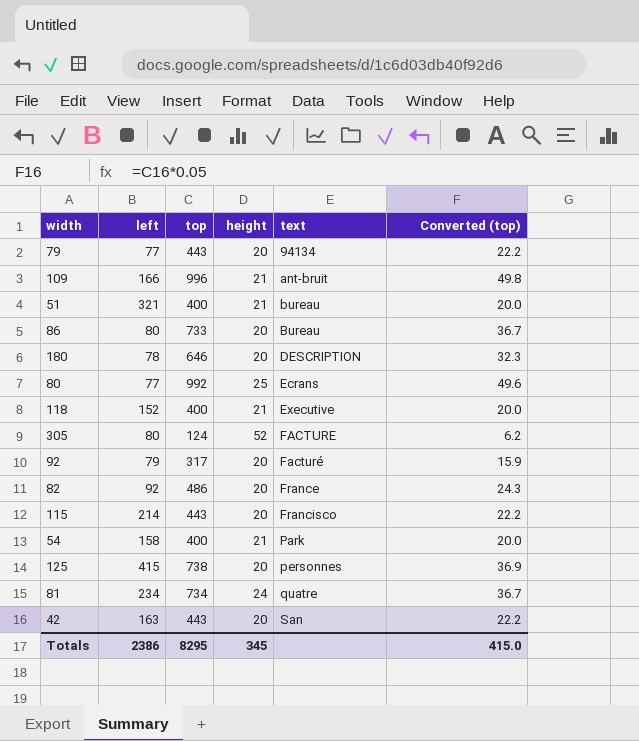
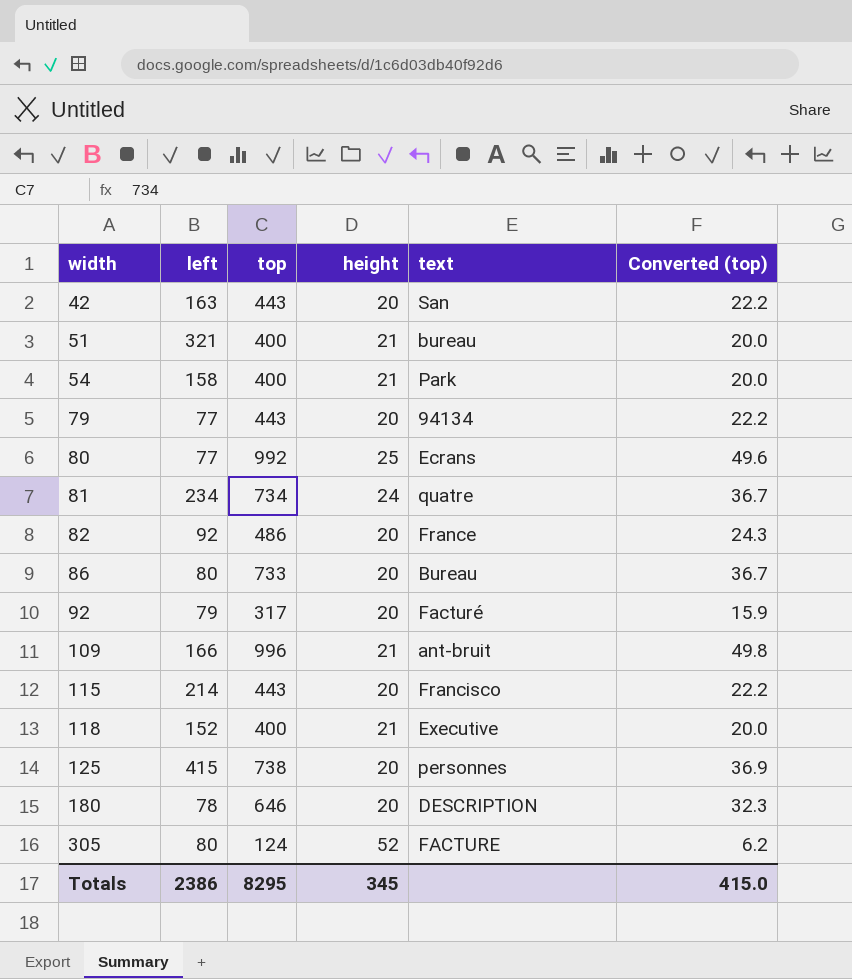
row order: text ascending -> width ascending

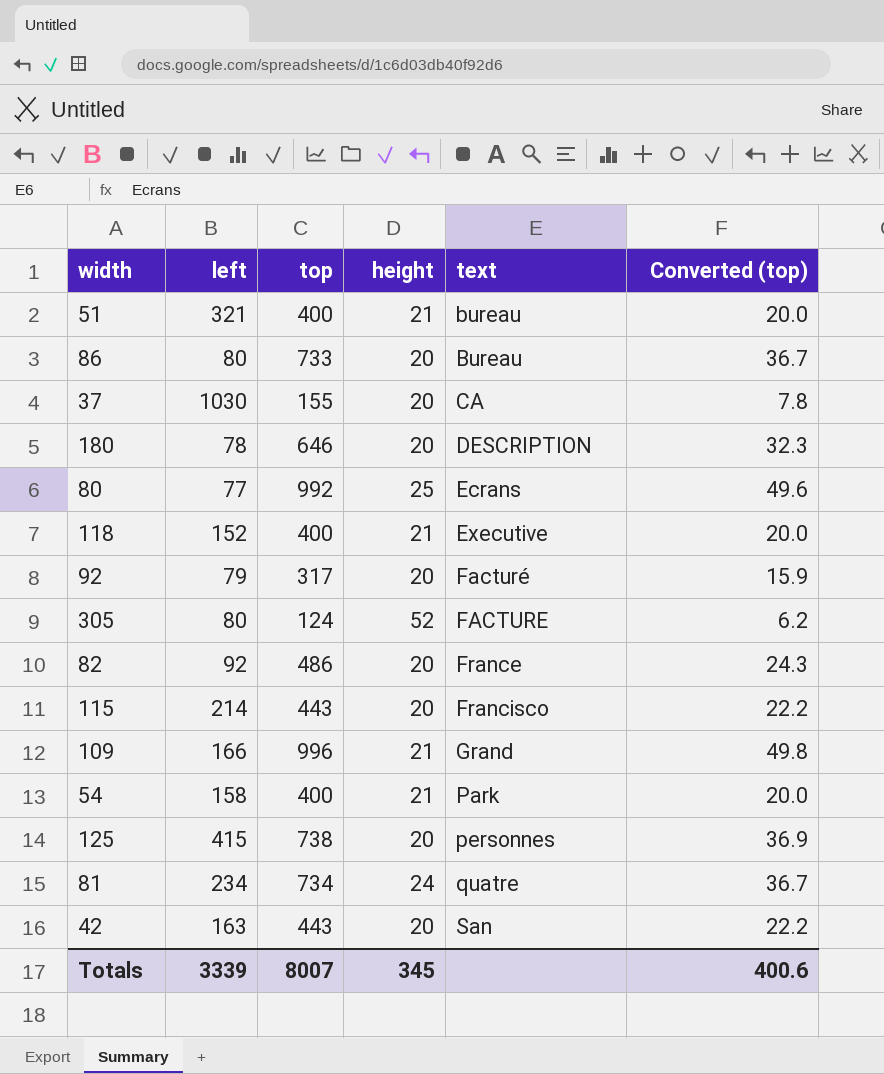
row order: width ascending -> text ascending
row 79: 77 | 443 | 20 | 94134 | 22.2 -> none
row 37: none -> 1030 | 155 | 20 | CA | 7.8
109 | text: ant-bruit -> Grand
Totals | left: 2386 -> 3339
Totals | top: 8295 -> 8007
Totals | Converted (top): 415.0 -> 400.6

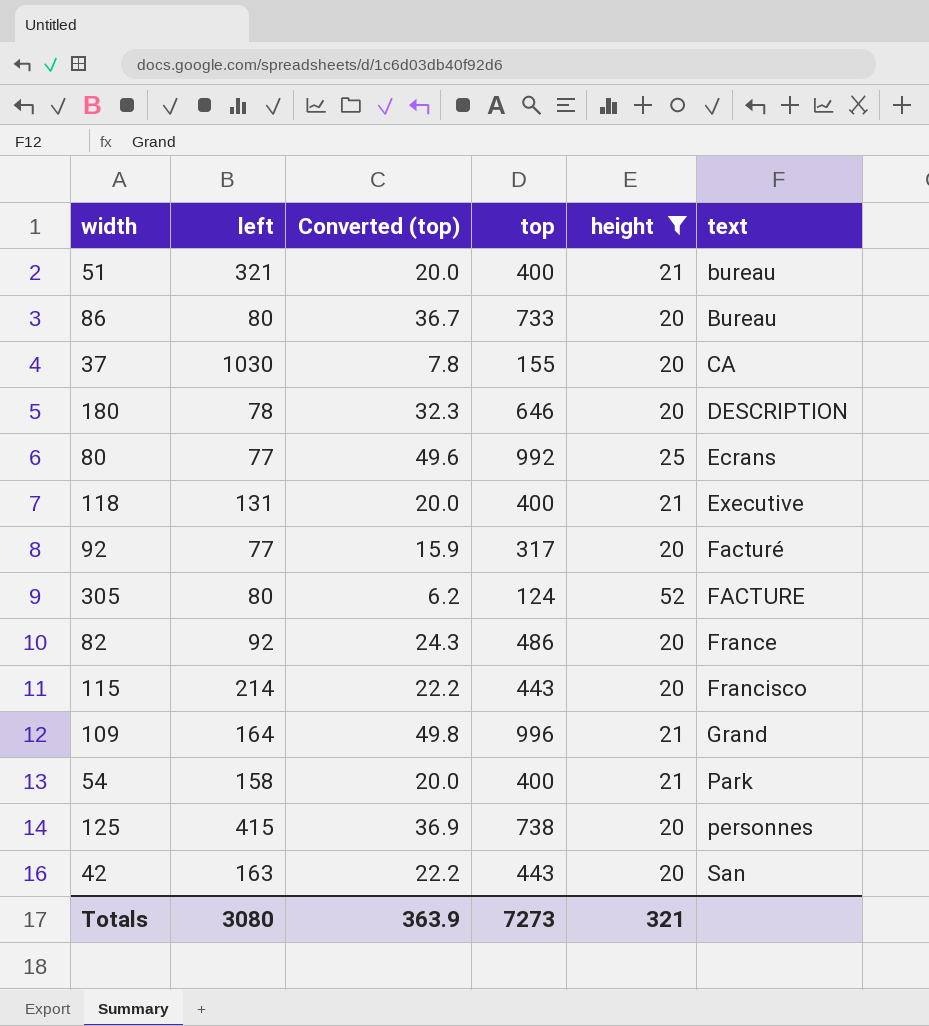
filter: none -> height != 24
column Converted (top) | position: 6 -> 3
118 | left: 152 -> 131
92 | left: 79 -> 77
109 | left: 166 -> 164
Totals | left: 3339 -> 3080
Totals | Converted (top): 400.6 -> 363.9
Totals | top: 8007 -> 7273
Totals | height: 345 -> 321

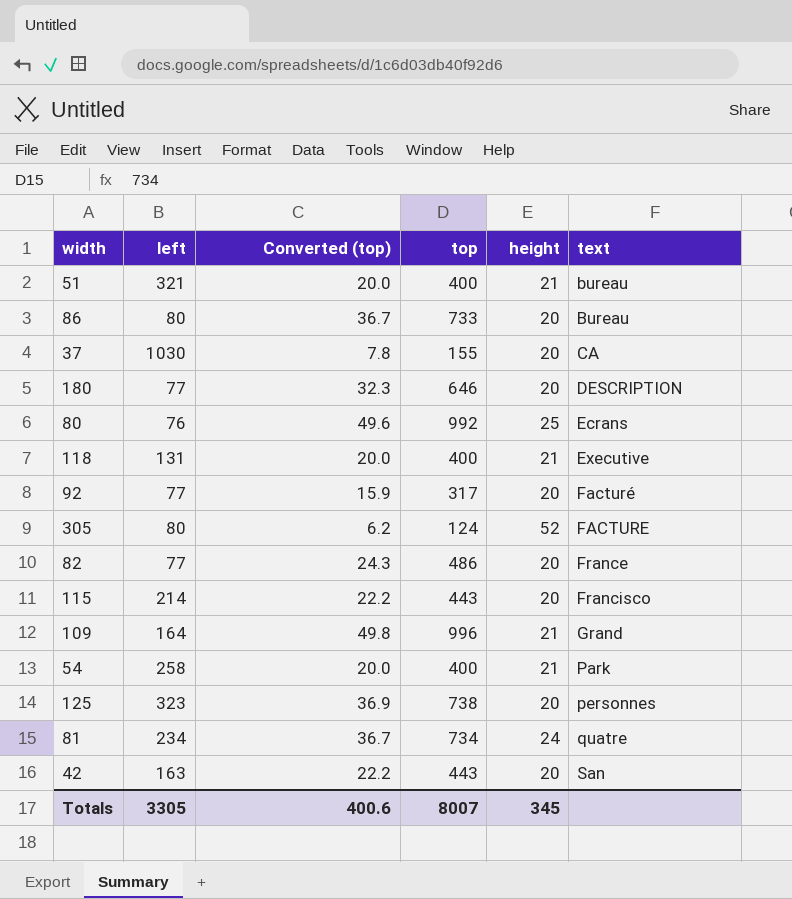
filter: height != 24 -> none
180 | left: 78 -> 77
80 | left: 77 -> 76
82 | left: 92 -> 77
54 | left: 158 -> 258
125 | left: 415 -> 323
Totals | left: 3080 -> 3305
Totals | Converted (top): 363.9 -> 400.6
Totals | top: 7273 -> 8007
Totals | height: 321 -> 345

